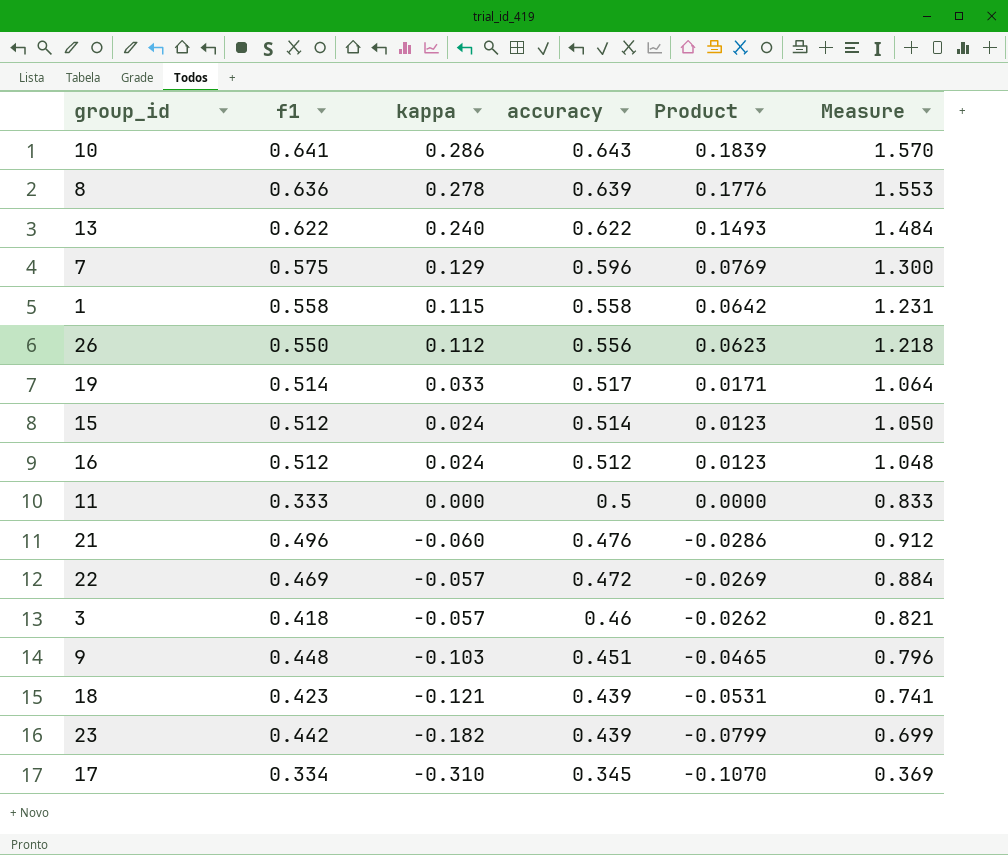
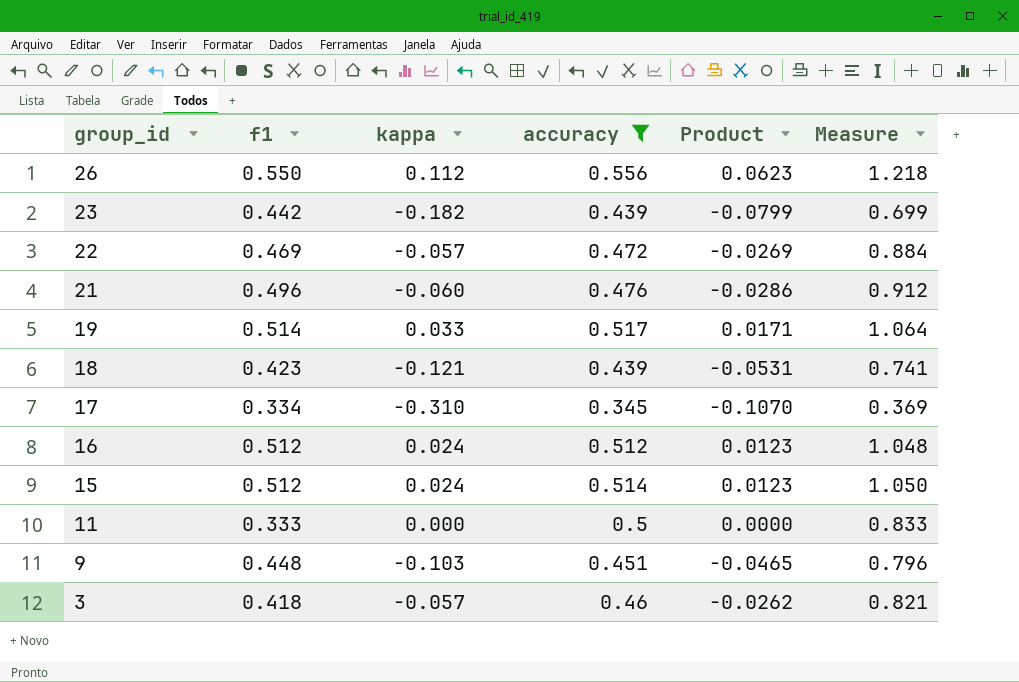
filter: none -> accuracy <= 0.556
row order: accuracy descending -> group_id descending

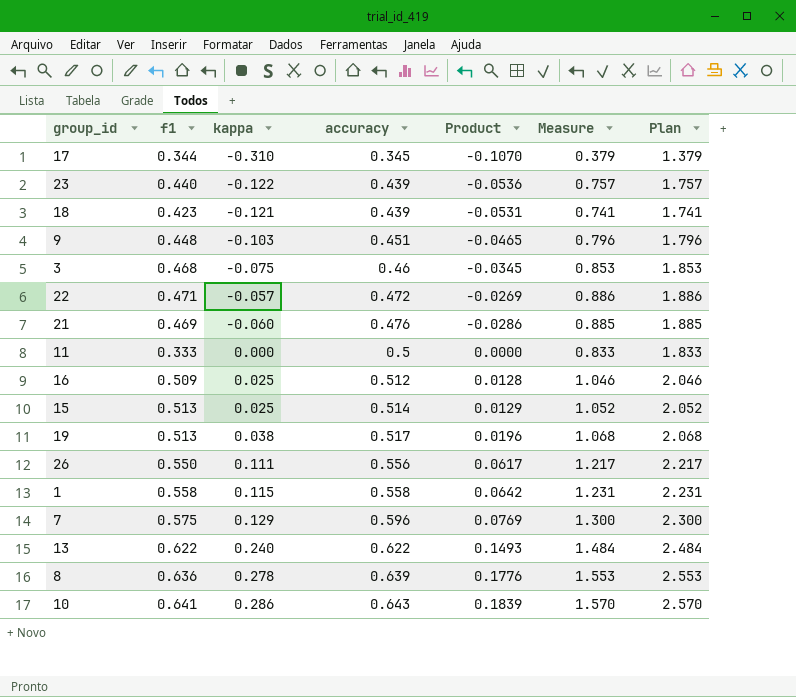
filter: accuracy <= 0.556 -> none
row order: group_id descending -> accuracy ascending
column Plan | formula: none -> [Measure] + 1
17 | f1: 0.334 -> 0.344
17 | Measure: 0.369 -> 0.379
23 | f1: 0.442 -> 0.440
23 | kappa: -0.182 -> -0.122
23 | Product: -0.0799 -> -0.0536
23 | Measure: 0.699 -> 0.757
3 | f1: 0.418 -> 0.468
3 | kappa: -0.057 -> -0.075
3 | Product: -0.0262 -> -0.0345
3 | Measure: 0.821 -> 0.853
22 | f1: 0.469 -> 0.471
22 | Measure: 0.884 -> 0.886
21 | f1: 0.496 -> 0.469
21 | Measure: 0.912 -> 0.885
16 | f1: 0.512 -> 0.509
16 | kappa: 0.024 -> 0.025
16 | Product: 0.0123 -> 0.0128
16 | Measure: 1.048 -> 1.046
15 | f1: 0.512 -> 0.513
15 | kappa: 0.024 -> 0.025
15 | Product: 0.0123 -> 0.0129
15 | Measure: 1.050 -> 1.052
19 | f1: 0.514 -> 0.513
19 | kappa: 0.033 -> 0.038
19 | Product: 0.0171 -> 0.0196
19 | Measure: 1.064 -> 1.068
26 | kappa: 0.112 -> 0.111
26 | Product: 0.0623 -> 0.0617
26 | Measure: 1.218 -> 1.217

